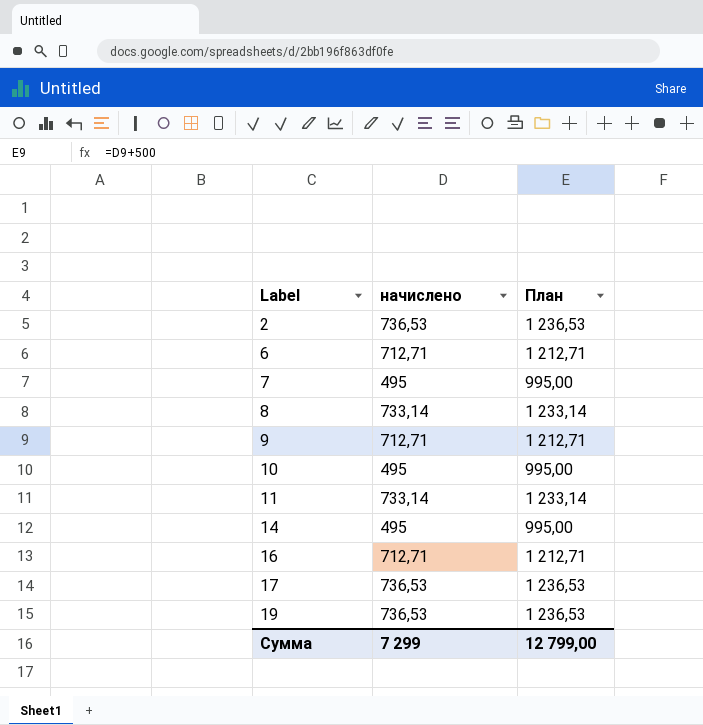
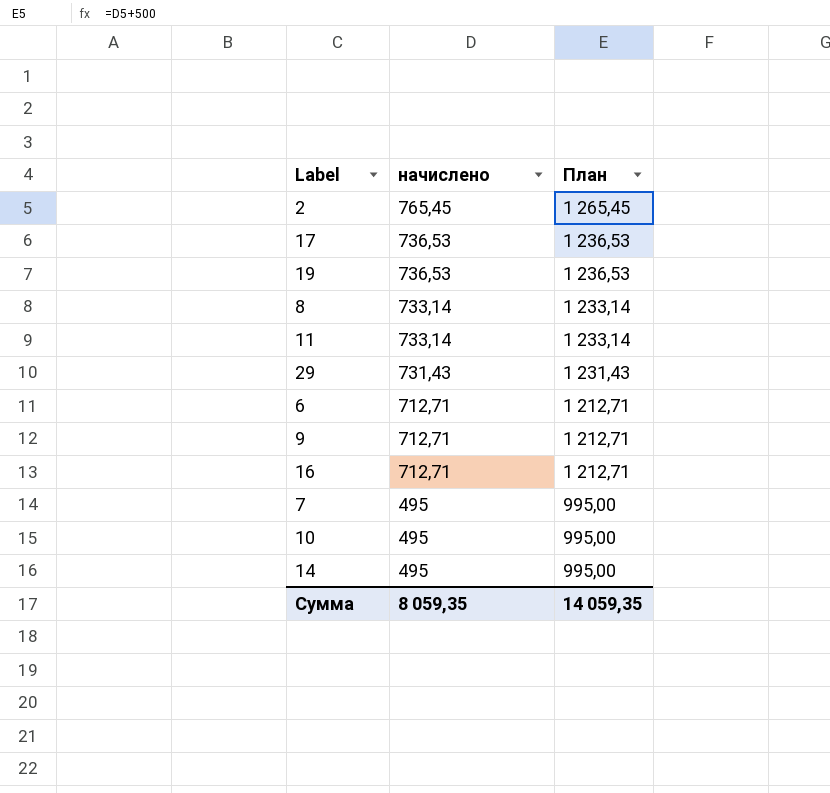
row order: Label ascending -> начислено descending
2 | начислено: 736,53 -> 765,45
2 | План: 1 236,53 -> 1 265,45
row 29: none -> 731,43 | 1 231,43
Сумма | начислено: 7 299 -> 8 059,35
Сумма | План: 12 799,00 -> 14 059,35

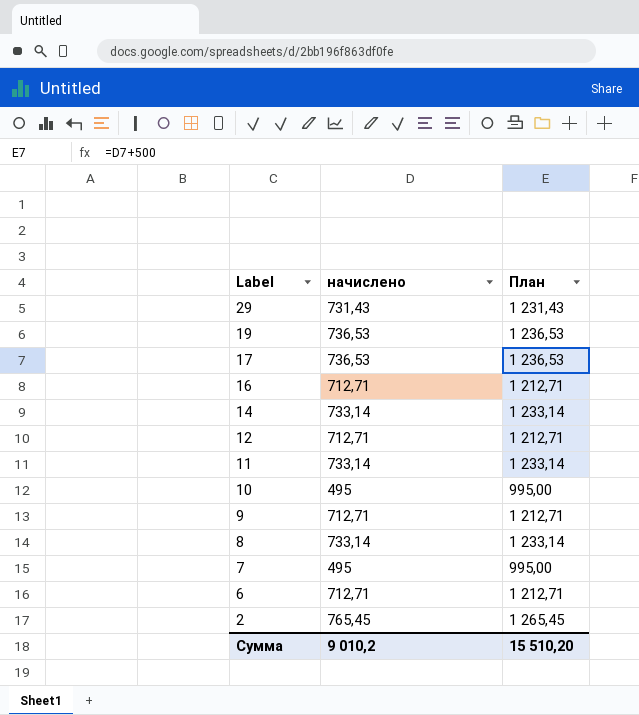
row order: начислено descending -> Label descending
14 | начислено: 495 -> 733,14
14 | План: 995,00 -> 1 233,14
row 12: none -> 712,71 | 1 212,71
Сумма | начислено: 8 059,35 -> 9 010,2
Сумма | План: 14 059,35 -> 15 510,20

